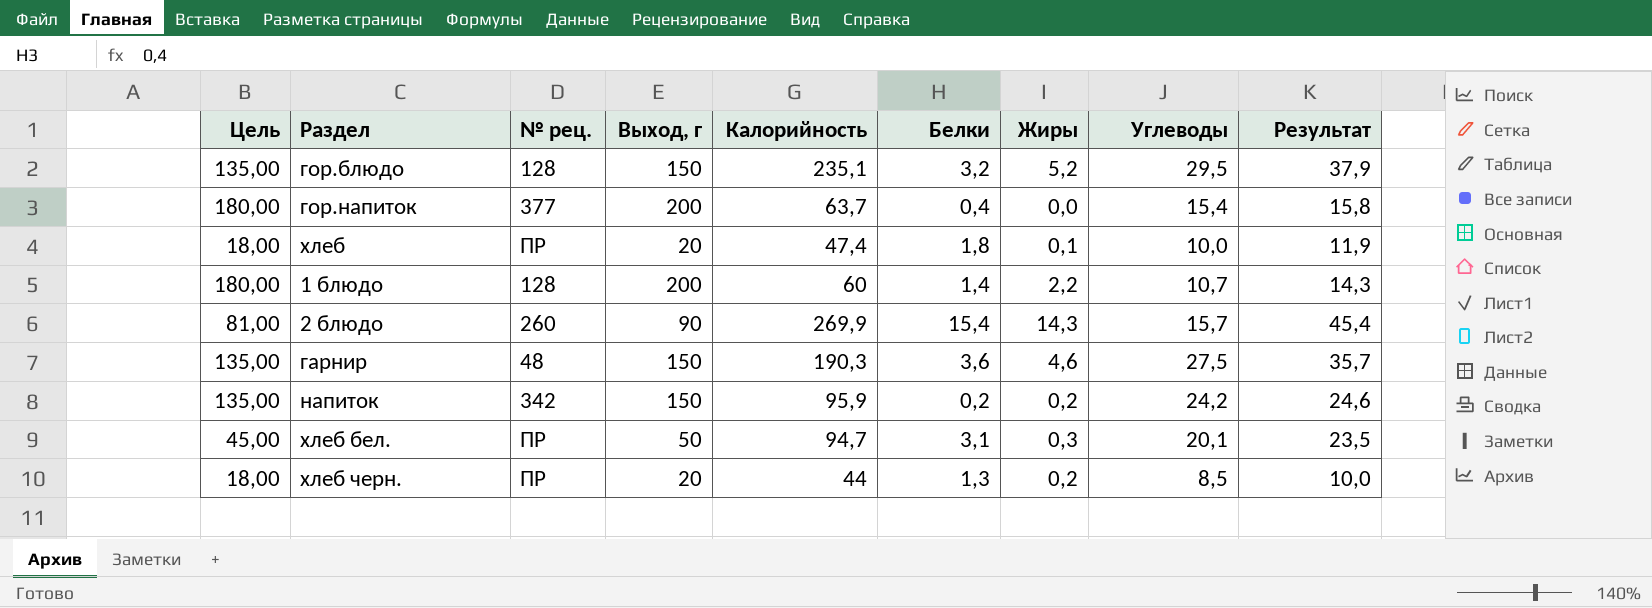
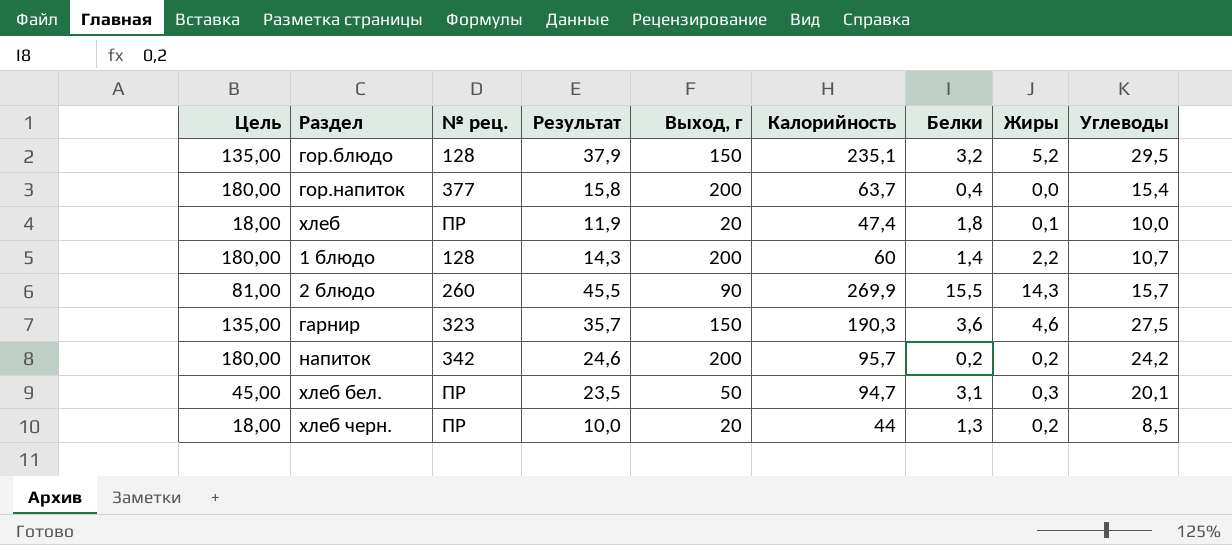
column Результат | position: 9 -> 4
2 блюдо | Результат: 45,4 -> 45,5
2 блюдо | Белки: 15,4 -> 15,5
гарнир | № рец.: 48 -> 323
напиток | Цель: 135,00 -> 180,00
напиток | Выход, г: 150 -> 200
напиток | Калорийность: 95,9 -> 95,7

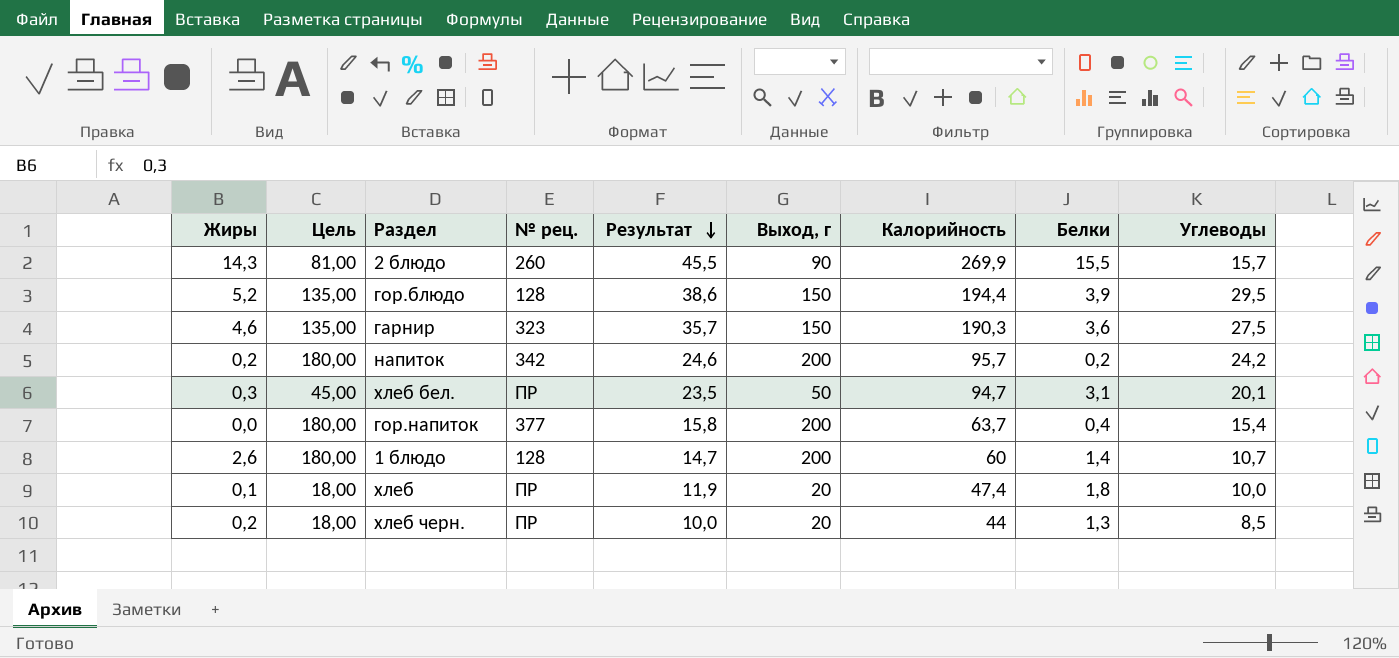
row order: none -> Результат descending
column Жиры | position: 8 -> 1
гор.блюдо | Результат: 37,9 -> 38,6
гор.блюдо | Калорийность: 235,1 -> 194,4
гор.блюдо | Белки: 3,2 -> 3,9
1 блюдо | Жиры: 2,2 -> 2,6
1 блюдо | Результат: 14,3 -> 14,7

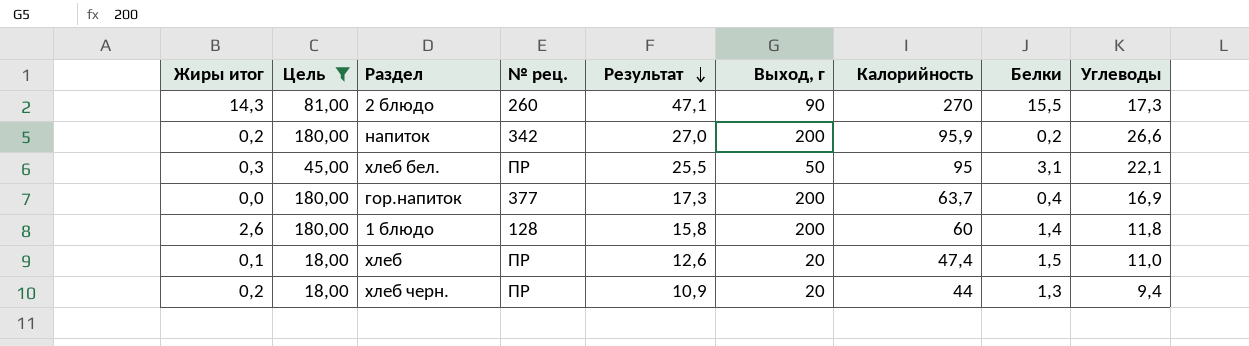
filter: none -> Цель != 135,00
column name: Жиры -> Жиры итог
2 блюдо | Результат: 45,5 -> 47,1
2 блюдо | Калорийность: 269,9 -> 270
2 блюдо | Углеводы: 15,7 -> 17,3
напиток | Результат: 24,6 -> 27,0
напиток | Калорийность: 95,7 -> 95,9
напиток | Углеводы: 24,2 -> 26,6
хлеб бел. | Результат: 23,5 -> 25,5
хлеб бел. | Калорийность: 94,7 -> 95
хлеб бел. | Углеводы: 20,1 -> 22,1
гор.напиток | Результат: 15,8 -> 17,3
гор.напиток | Углеводы: 15,4 -> 16,9
1 блюдо | Результат: 14,7 -> 15,8
1 блюдо | Углеводы: 10,7 -> 11,8
хлеб | Результат: 11,9 -> 12,6
хлеб | Белки: 1,8 -> 1,5
хлеб | Углеводы: 10,0 -> 11,0
хлеб черн. | Результат: 10,0 -> 10,9
хлеб черн. | Углеводы: 8,5 -> 9,4

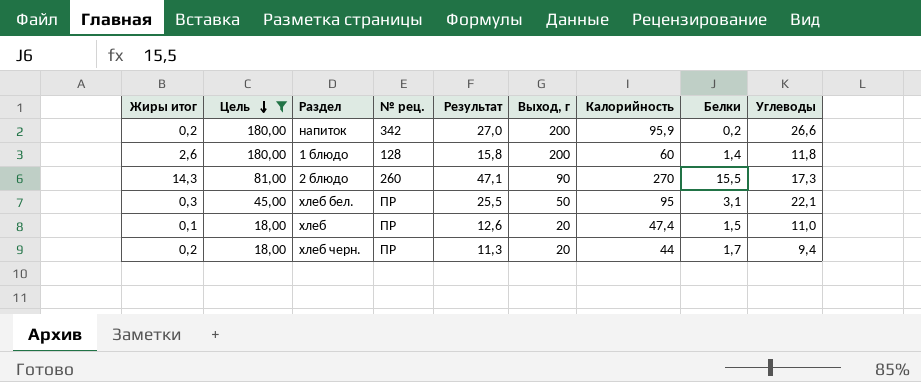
row order: Результат descending -> Цель descending
row гор.напиток: 0,0 | 180,00 | 377 | 17,3 | 200 | 63,7 | 0,4 | 16,9 -> none
хлеб черн. | Результат: 10,9 -> 11,3
хлеб черн. | Белки: 1,3 -> 1,7

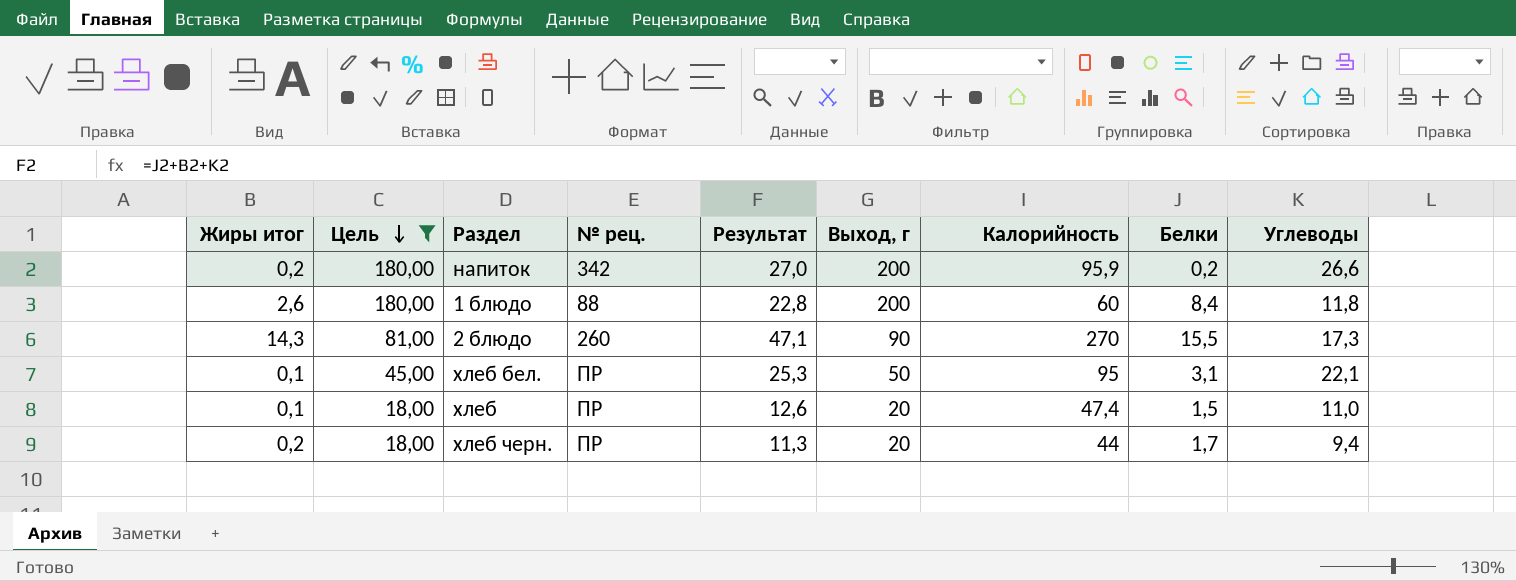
1 блюдо | № рец.: 128 -> 88
1 блюдо | Результат: 15,8 -> 22,8
1 блюдо | Белки: 1,4 -> 8,4
хлеб бел. | Жиры итог: 0,3 -> 0,1
хлеб бел. | Результат: 25,5 -> 25,3

